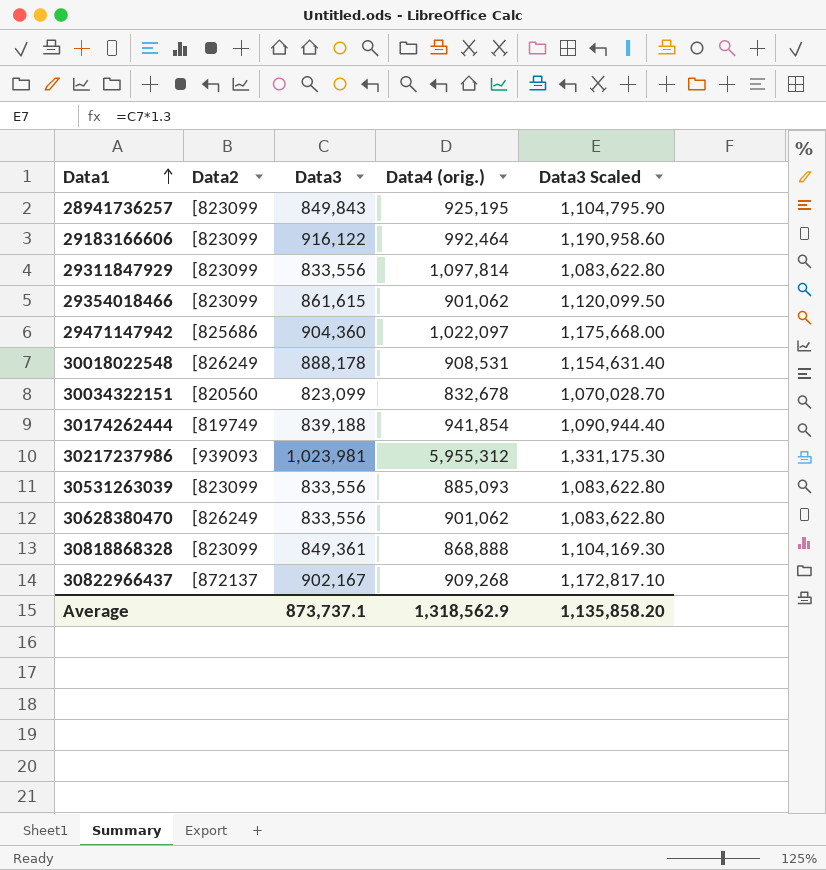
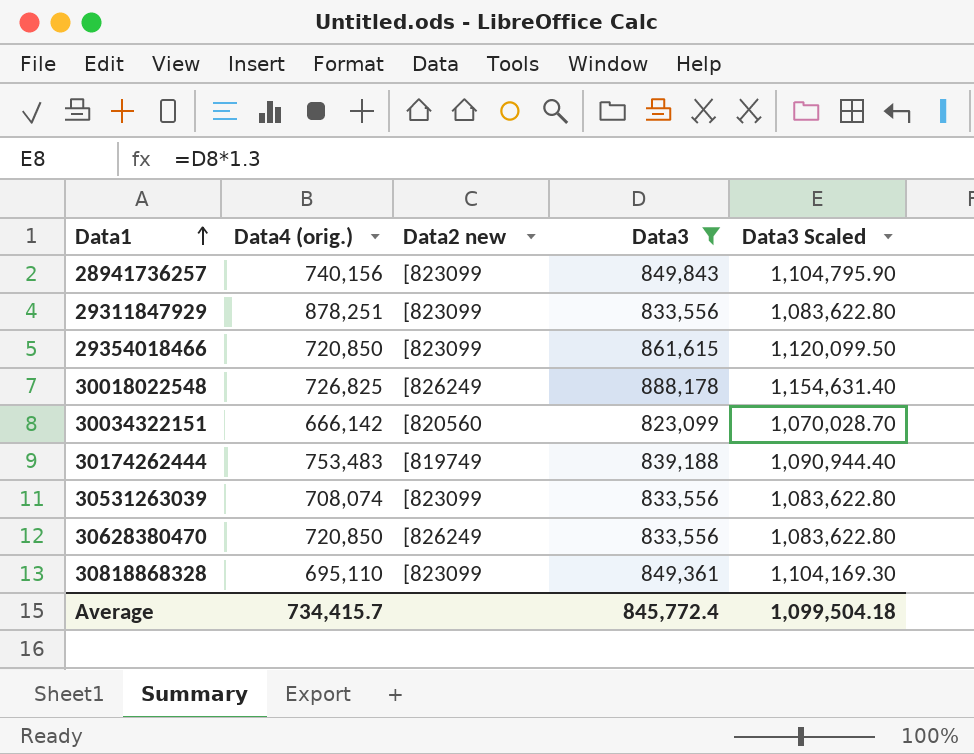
filter: none -> Data3 <= 888,178
column Data4 (orig.) | position: 4 -> 2
column name: Data2 -> Data2 new
28941736257 | Data4 (orig.): 925,195 -> 740,156
29311847929 | Data4 (orig.): 1,097,814 -> 878,251
29354018466 | Data4 (orig.): 901,062 -> 720,850
30018022548 | Data4 (orig.): 908,531 -> 726,825
30034322151 | Data4 (orig.): 832,678 -> 666,142
30174262444 | Data4 (orig.): 941,854 -> 753,483
30531263039 | Data4 (orig.): 885,093 -> 708,074
30628380470 | Data4 (orig.): 901,062 -> 720,850
30818868328 | Data4 (orig.): 868,888 -> 695,110
Average | Data4 (orig.): 1,318,562.9 -> 734,415.7
Average | Data3: 873,737.1 -> 845,772.4
Average | Data3 Scaled: 1,135,858.20 -> 1,099,504.18

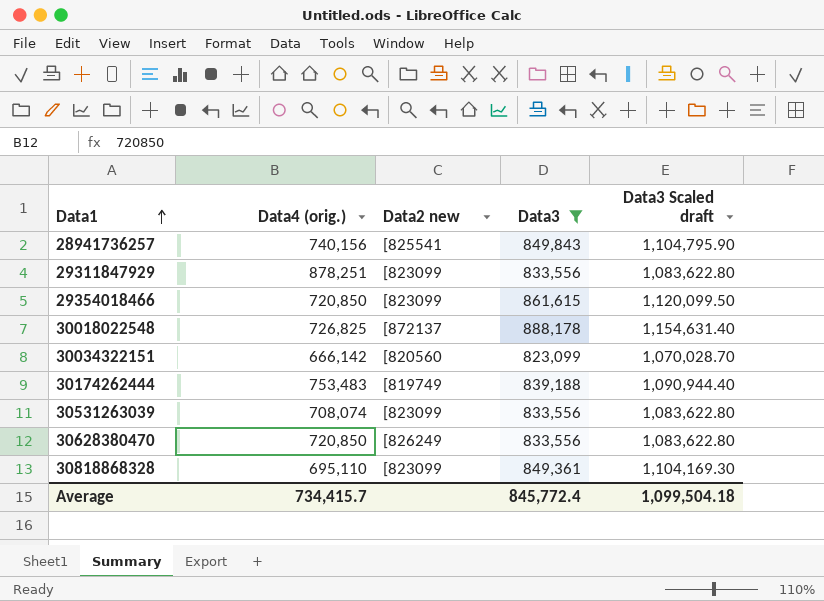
column name: Data3 Scaled -> Data3 Scaled draft
28941736257 | Data2 new: [823099 -> [825541
30018022548 | Data2 new: [826249 -> [872137

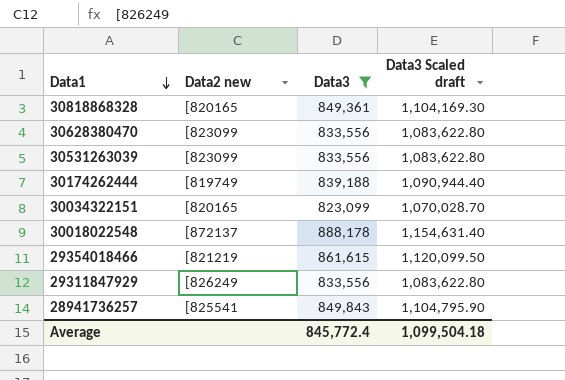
row order: Data1 ascending -> Data1 descending
column Data4 (orig.) | position: 2 -> none
30818868328 | Data2 new: [823099 -> [820165
30628380470 | Data2 new: [826249 -> [823099
30034322151 | Data2 new: [820560 -> [820165
29354018466 | Data2 new: [823099 -> [821219
29311847929 | Data2 new: [823099 -> [826249

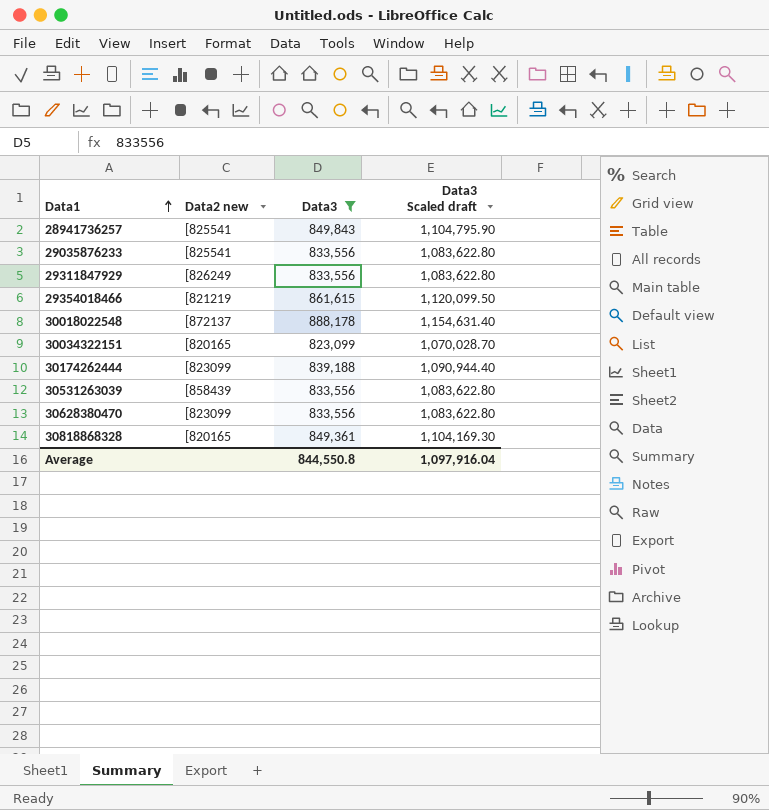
row order: Data1 descending -> Data1 ascending
row 29035876233: none -> [825541 | 833,556 | 1,083,622.80
30174262444 | Data2 new: [819749 -> [823099
30531263039 | Data2 new: [823099 -> [858439
Average | Data3: 845,772.4 -> 844,550.8
Average | Data3 Scaled draft: 1,099,504.18 -> 1,097,916.04

